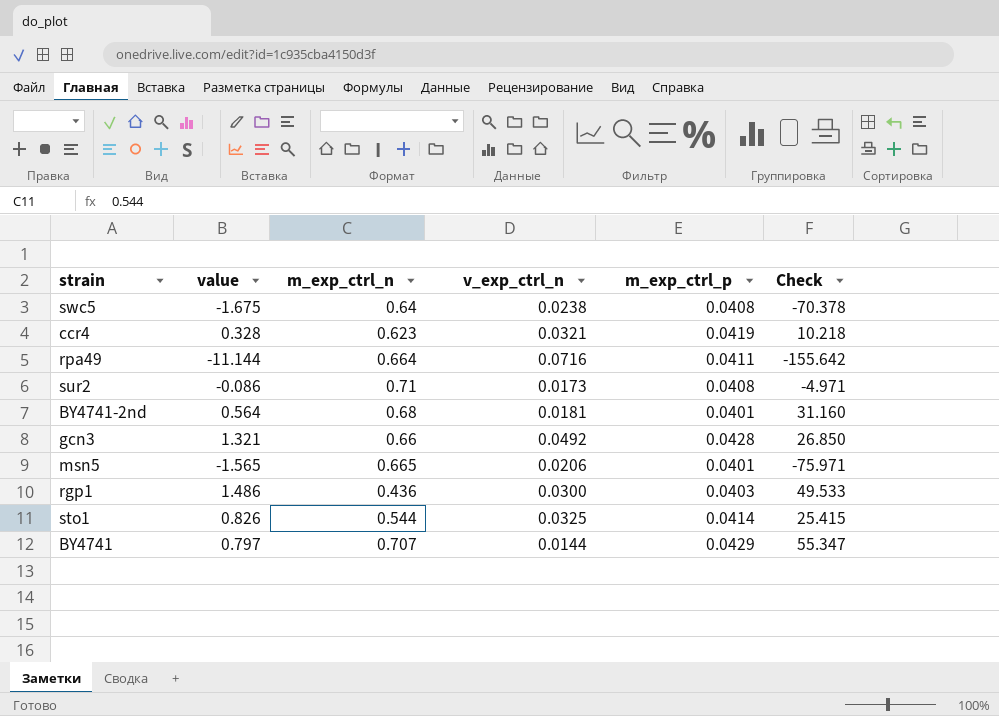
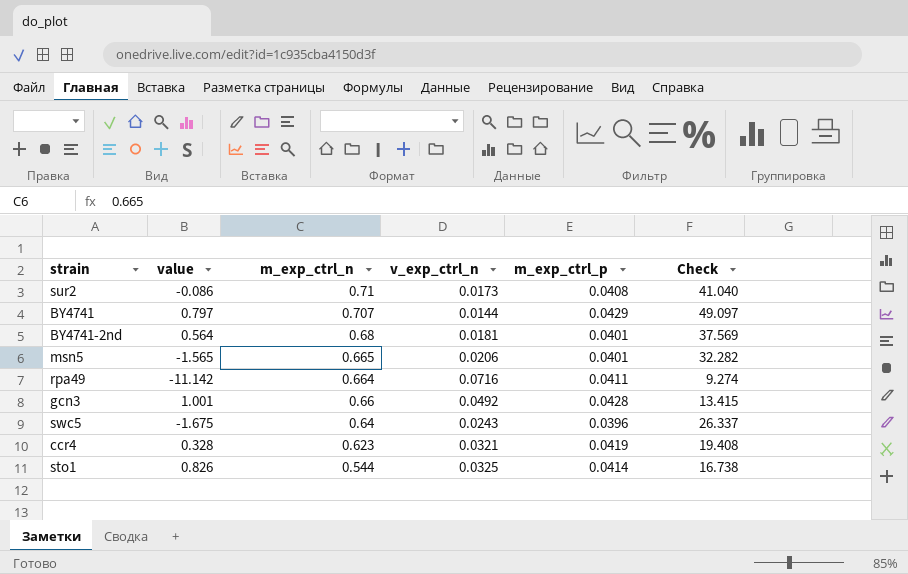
row order: none -> m_exp_ctrl_n descending
column Check | formula: [value] / [v_exp_ctrl_n] -> [m_exp_ctrl_n] / [v_exp_ctrl_n]
row rgp1: 1.486 | 0.436 | 0.0300 | 0.0403 | 49.533 -> none
rpa49 | value: -11.144 -> -11.142
gcn3 | value: 1.321 -> 1.001
swc5 | v_exp_ctrl_n: 0.0238 -> 0.0243
swc5 | m_exp_ctrl_p: 0.0408 -> 0.0396

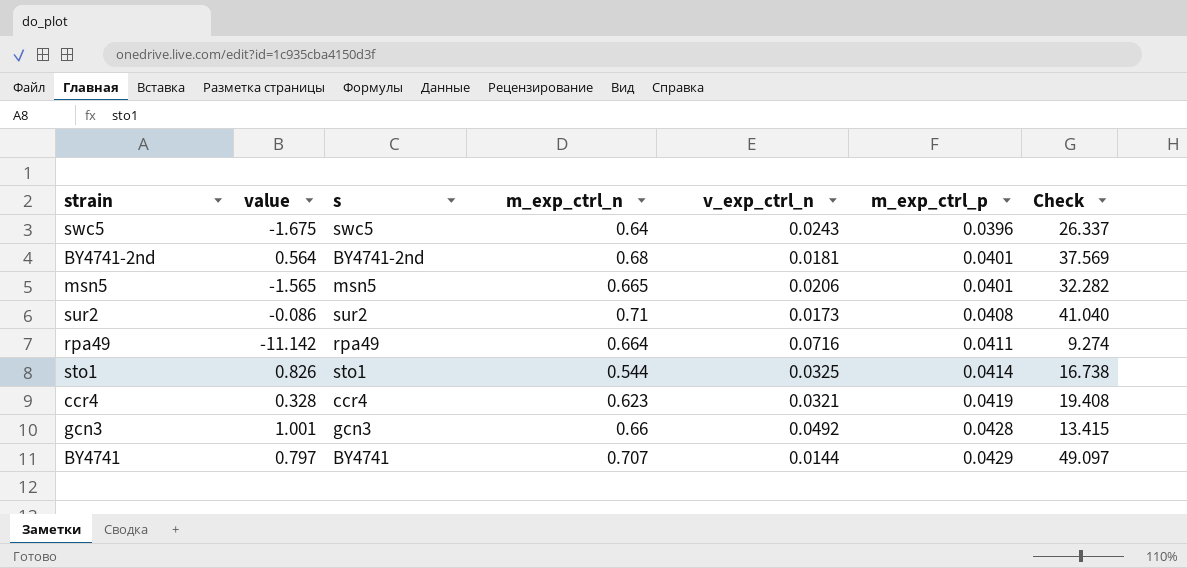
row order: m_exp_ctrl_n descending -> m_exp_ctrl_p ascending
column s | position: none -> 3

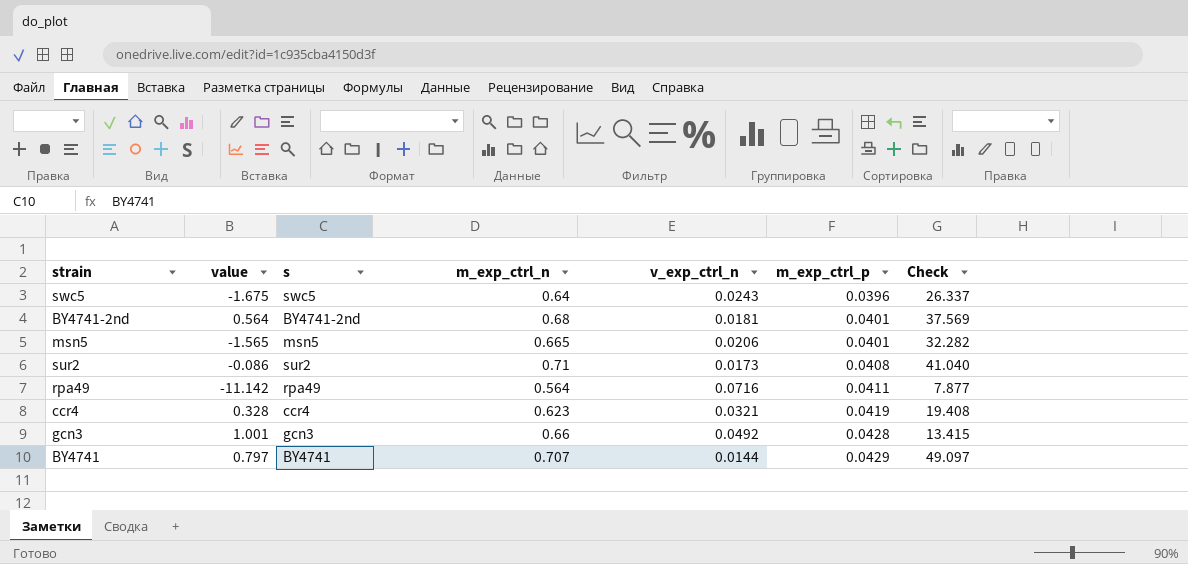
row sto1: 0.826 | sto1 | 0.544 | 0.0325 | 0.0414 | 16.738 -> none
rpa49 | m_exp_ctrl_n: 0.664 -> 0.564
rpa49 | Check: 9.274 -> 7.877

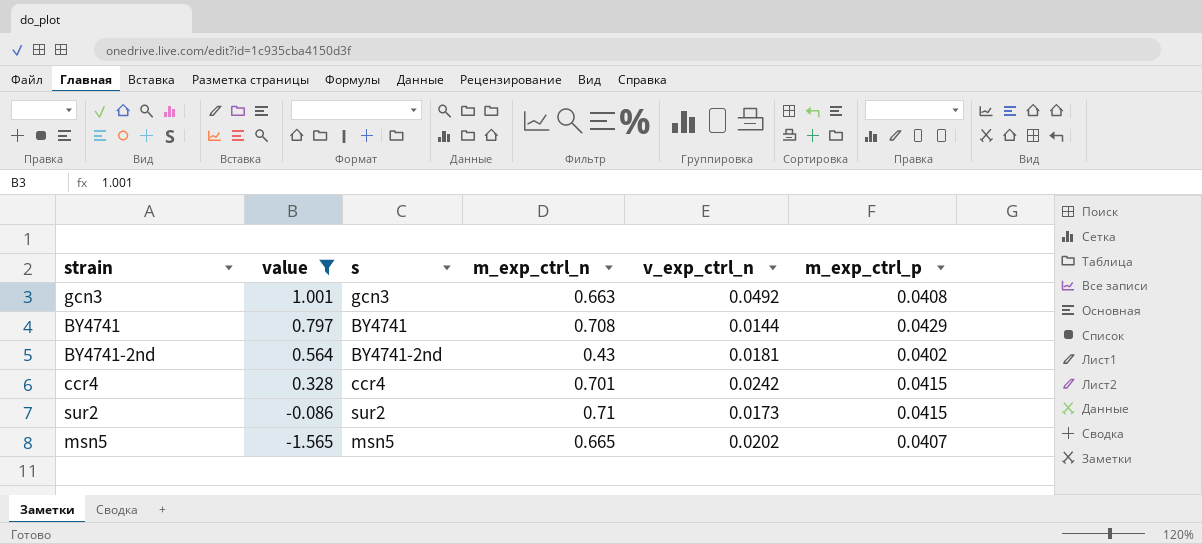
filter: none -> value >= -1.565
row order: m_exp_ctrl_p ascending -> value descending
column Check | formula: [m_exp_ctrl_n] / [v_exp_ctrl_n] -> none
gcn3 | m_exp_ctrl_n: 0.66 -> 0.663
gcn3 | m_exp_ctrl_p: 0.0428 -> 0.0408
BY4741 | m_exp_ctrl_n: 0.707 -> 0.708
BY4741-2nd | m_exp_ctrl_n: 0.68 -> 0.43
BY4741-2nd | m_exp_ctrl_p: 0.0401 -> 0.0402
ccr4 | m_exp_ctrl_n: 0.623 -> 0.701
ccr4 | v_exp_ctrl_n: 0.0321 -> 0.0242
ccr4 | m_exp_ctrl_p: 0.0419 -> 0.0415
sur2 | m_exp_ctrl_p: 0.0408 -> 0.0415
msn5 | v_exp_ctrl_n: 0.0206 -> 0.0202
msn5 | m_exp_ctrl_p: 0.0401 -> 0.0407

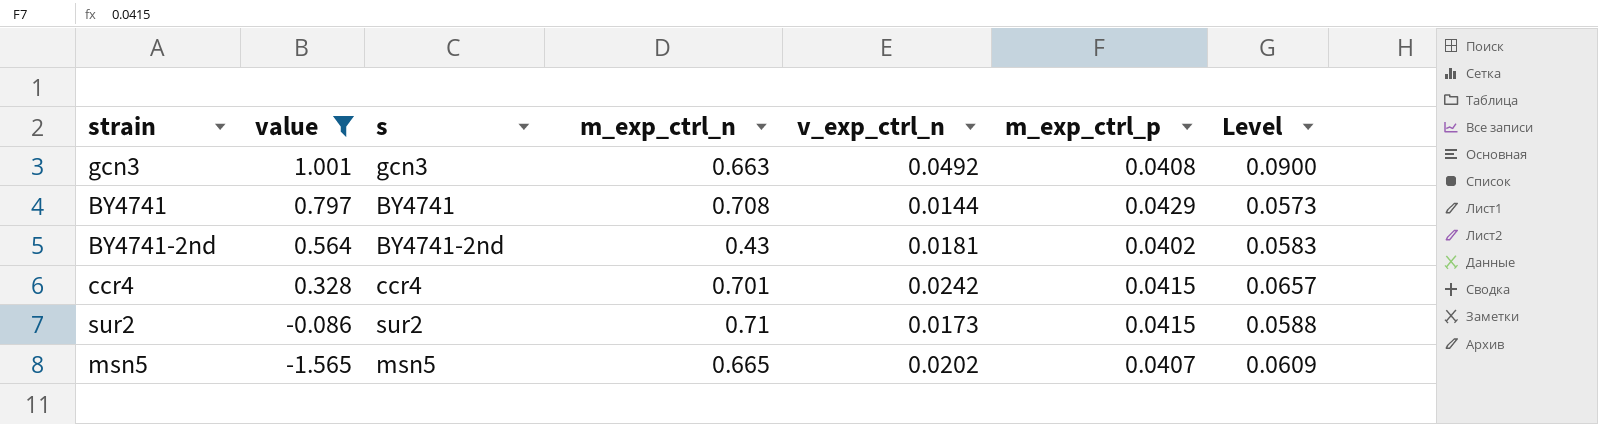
column Level | formula: none -> [v_exp_ctrl_n] + [m_exp_ctrl_p]

